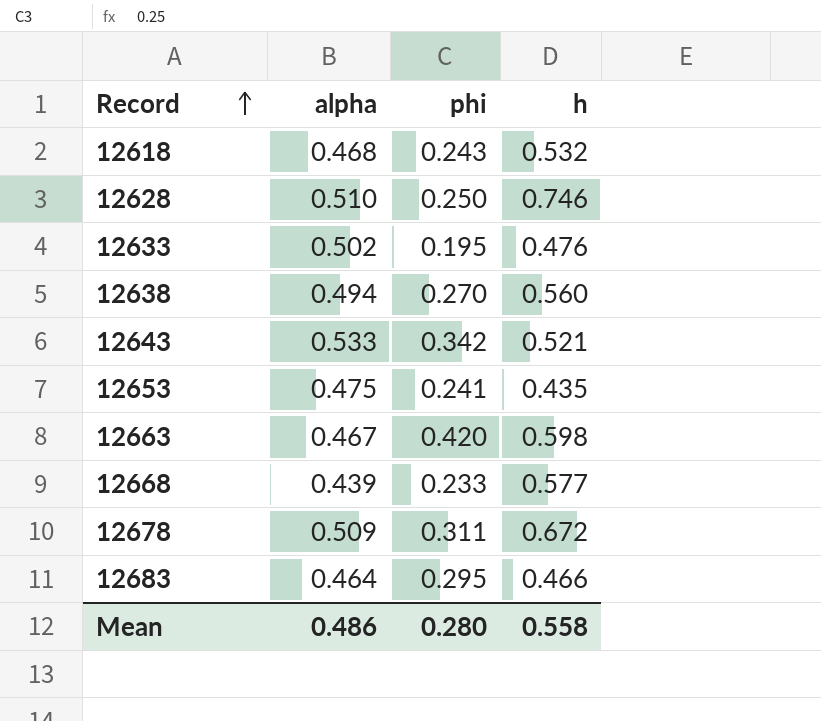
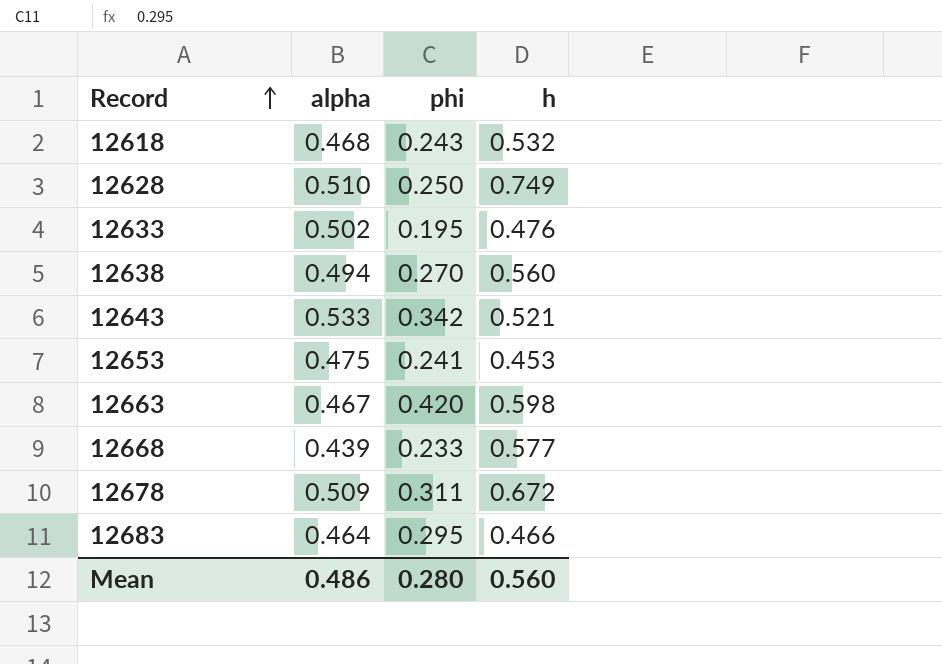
12628 | h: 0.746 -> 0.749
12653 | h: 0.435 -> 0.453
Mean | h: 0.558 -> 0.560

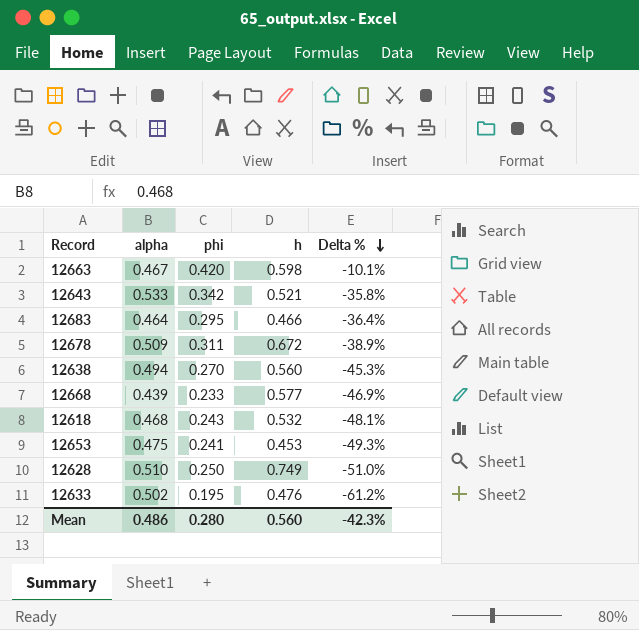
row order: Record ascending -> Delta % descending
column Delta % | formula: none -> ([phi] - [alpha]) / [alpha]

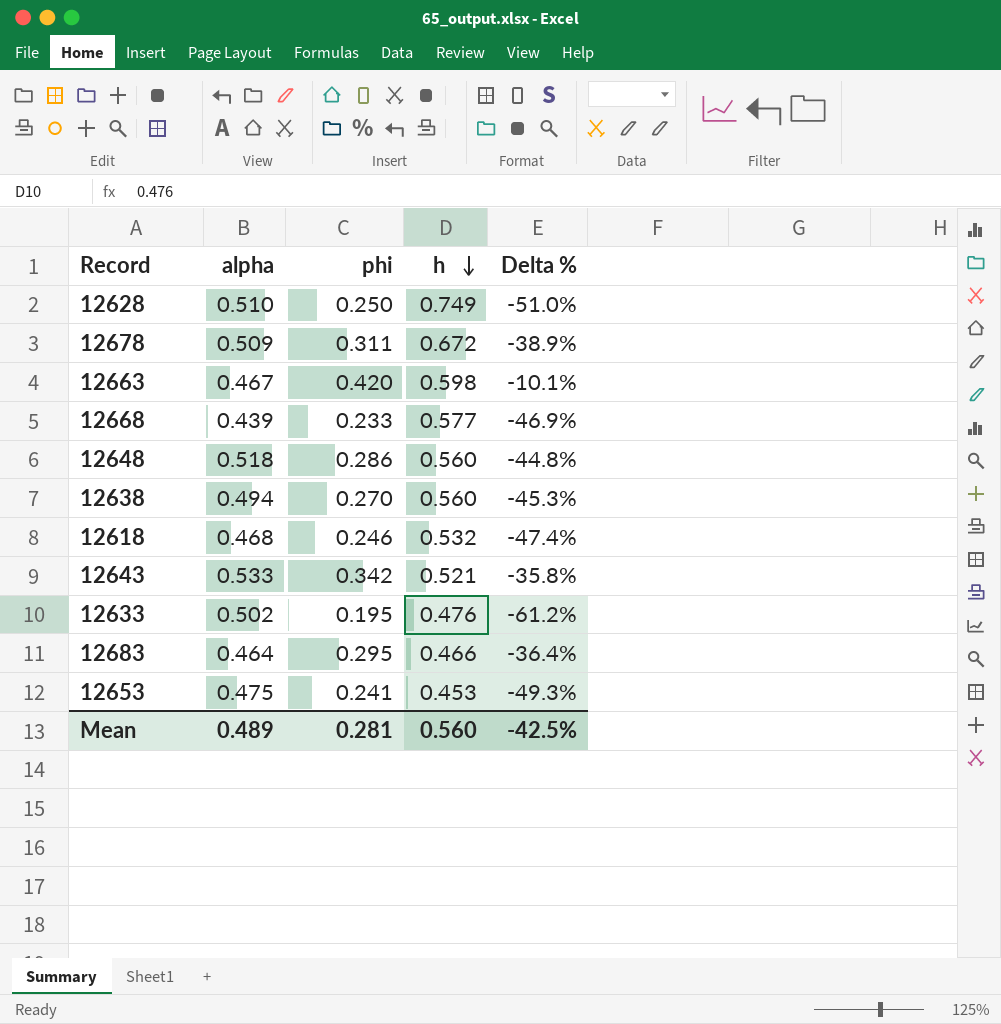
row order: Delta % descending -> h descending
row 12648: none -> 0.518 | 0.286 | 0.560 | -44.8%
12618 | phi: 0.243 -> 0.246
12618 | Delta %: -48.1% -> -47.4%
Mean | alpha: 0.486 -> 0.489
Mean | phi: 0.280 -> 0.281
Mean | Delta %: -42.3% -> -42.5%

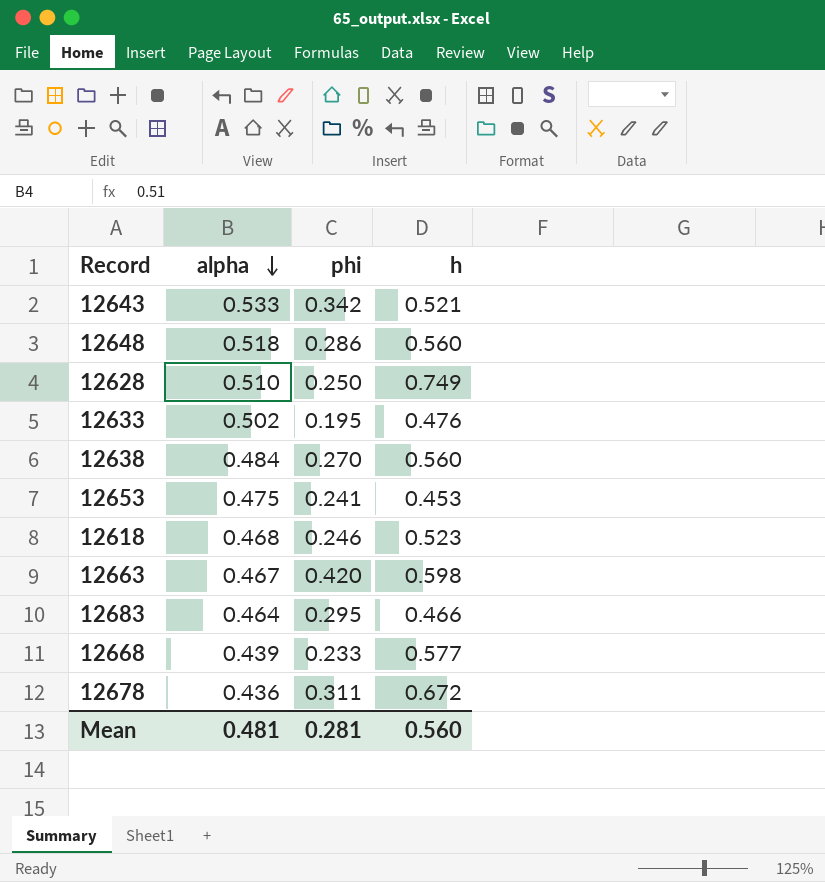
row order: h descending -> alpha descending
column Delta % | formula: ([phi] - [alpha]) / [alpha] -> none
12638 | alpha: 0.494 -> 0.484
12618 | h: 0.532 -> 0.523
12678 | alpha: 0.509 -> 0.436
Mean | alpha: 0.489 -> 0.481

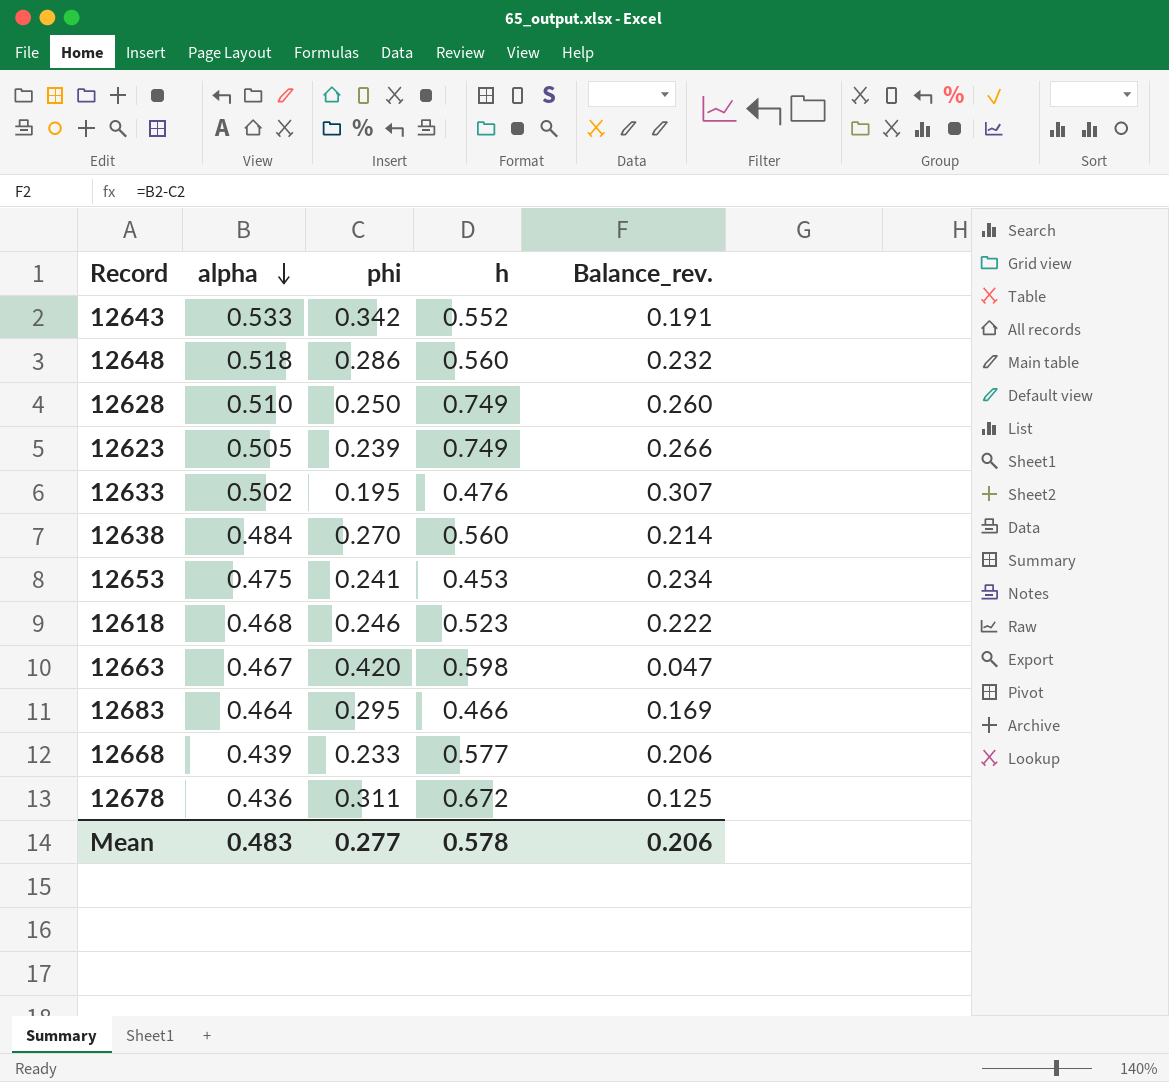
column Balance_rev. | formula: none -> [alpha] - [phi]
12643 | h: 0.521 -> 0.552
row 12623: none -> 0.505 | 0.239 | 0.749 | 0.266
Mean | alpha: 0.481 -> 0.483
Mean | phi: 0.281 -> 0.277
Mean | h: 0.560 -> 0.578

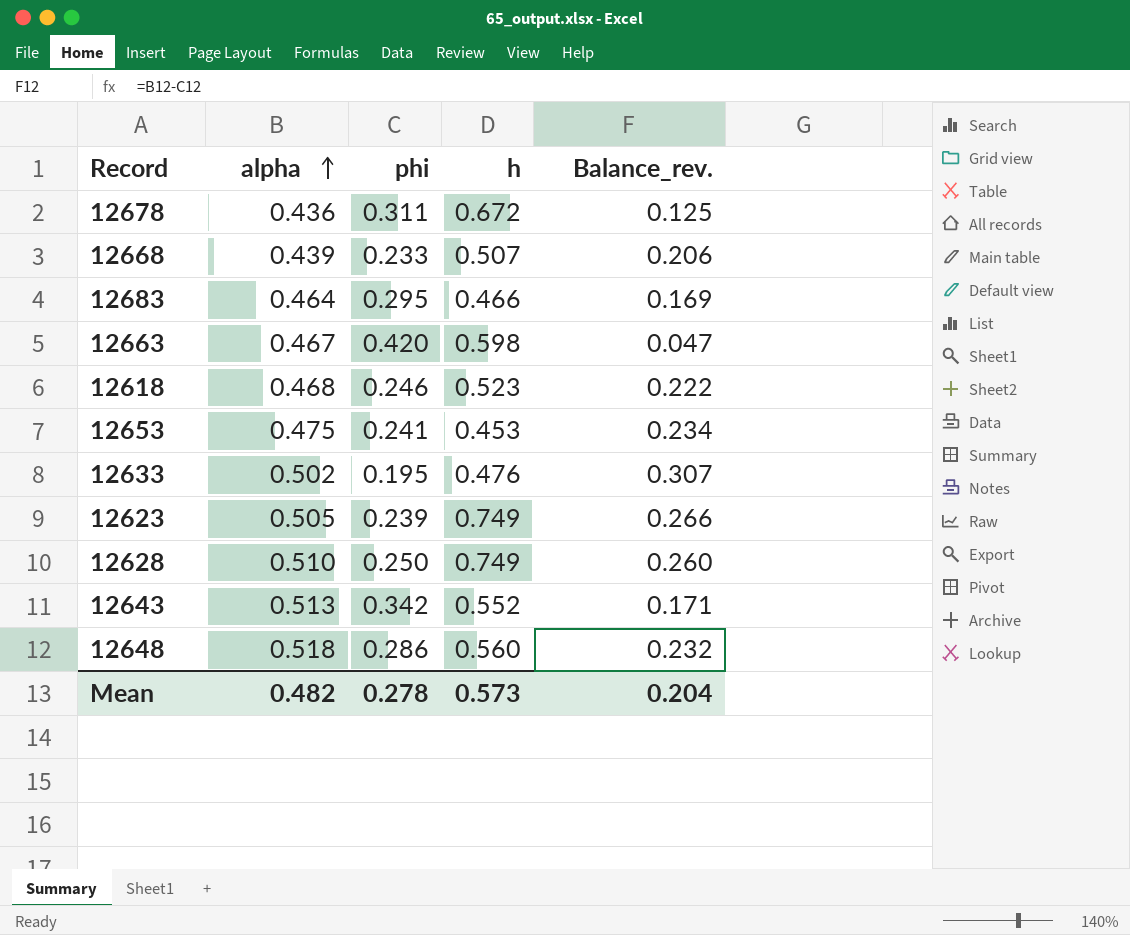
row order: alpha descending -> alpha ascending
row 12638: 0.484 | 0.270 | 0.560 | 0.214 -> none
12668 | h: 0.577 -> 0.507
12643 | alpha: 0.533 -> 0.513
12643 | Balance_rev.: 0.191 -> 0.171
Mean | alpha: 0.483 -> 0.482
Mean | phi: 0.277 -> 0.278
Mean | h: 0.578 -> 0.573
Mean | Balance_rev.: 0.206 -> 0.204

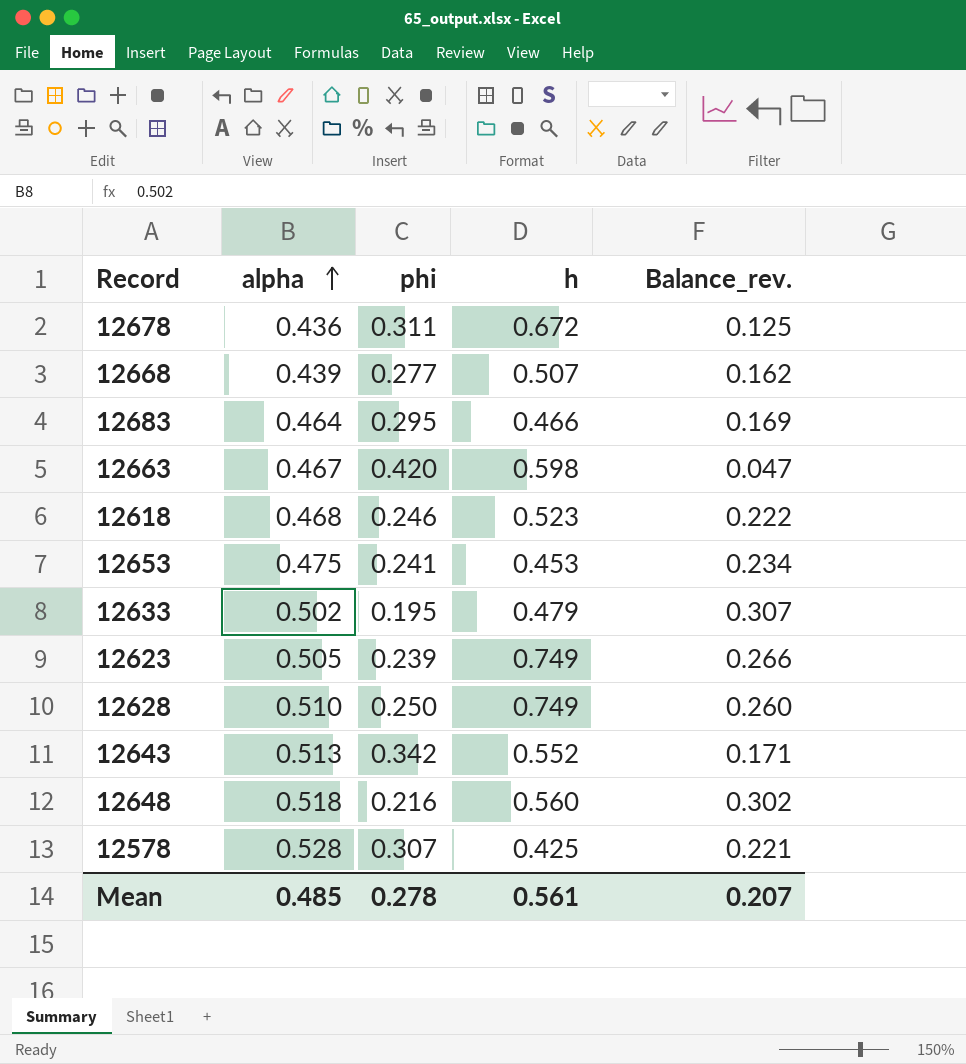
12668 | phi: 0.233 -> 0.277
12668 | Balance_rev.: 0.206 -> 0.162
12633 | h: 0.476 -> 0.479
12648 | phi: 0.286 -> 0.216
12648 | Balance_rev.: 0.232 -> 0.302
row 12578: none -> 0.528 | 0.307 | 0.425 | 0.221
Mean | alpha: 0.482 -> 0.485
Mean | h: 0.573 -> 0.561
Mean | Balance_rev.: 0.204 -> 0.207

